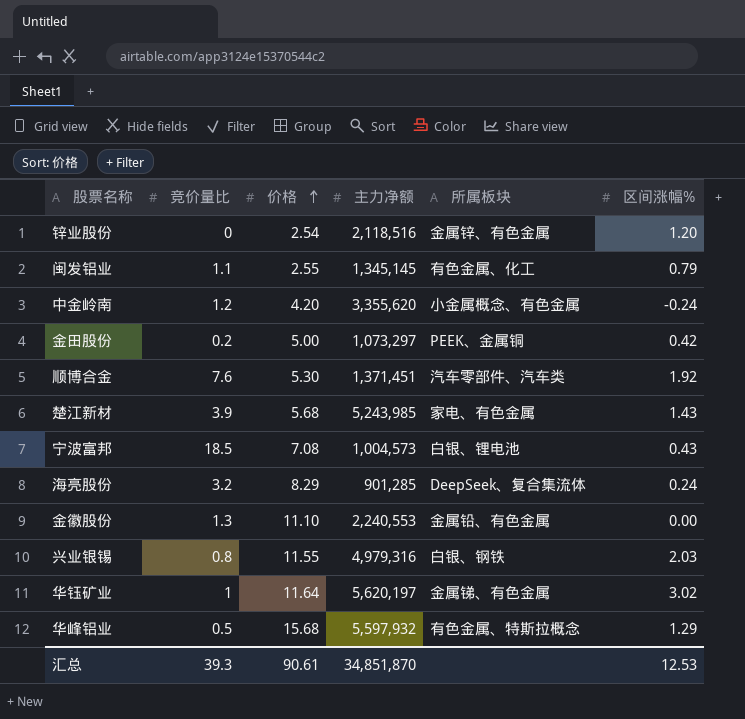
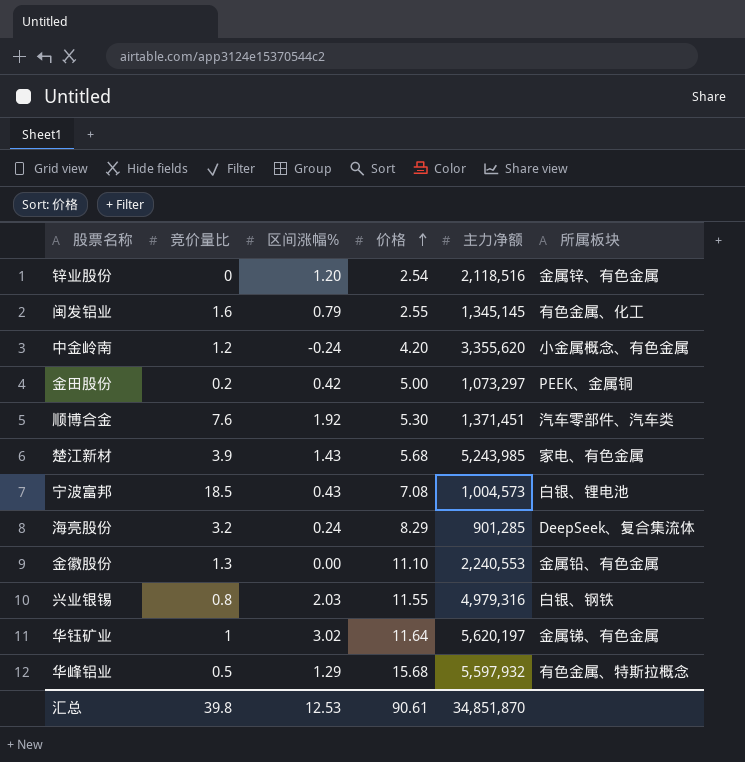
column 区间涨幅% | position: 6 -> 3
闽发铝业 | 竞价量比: 1.1 -> 1.6
汇总 | 竞价量比: 39.3 -> 39.8

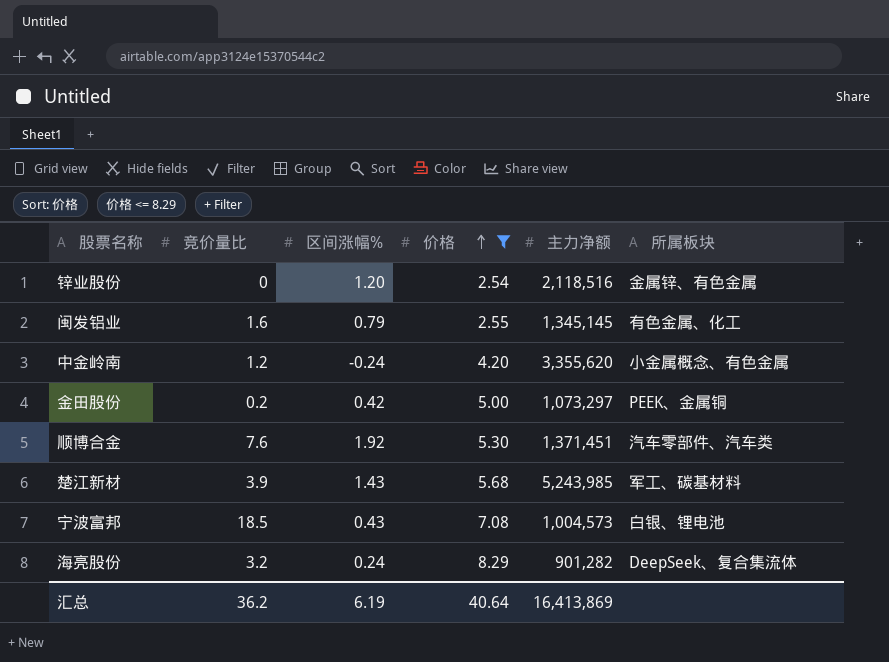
filter: none -> 价格 <= 8.29
楚江新材 | 所属板块: 家电、有色金属 -> 军工、碳基材料
海亮股份 | 主力净额: 901,285 -> 901,282
汇总 | 竞价量比: 39.8 -> 36.2
汇总 | 区间涨幅%: 12.53 -> 6.19
汇总 | 价格: 90.61 -> 40.64
汇总 | 主力净额: 34,851,870 -> 16,413,869

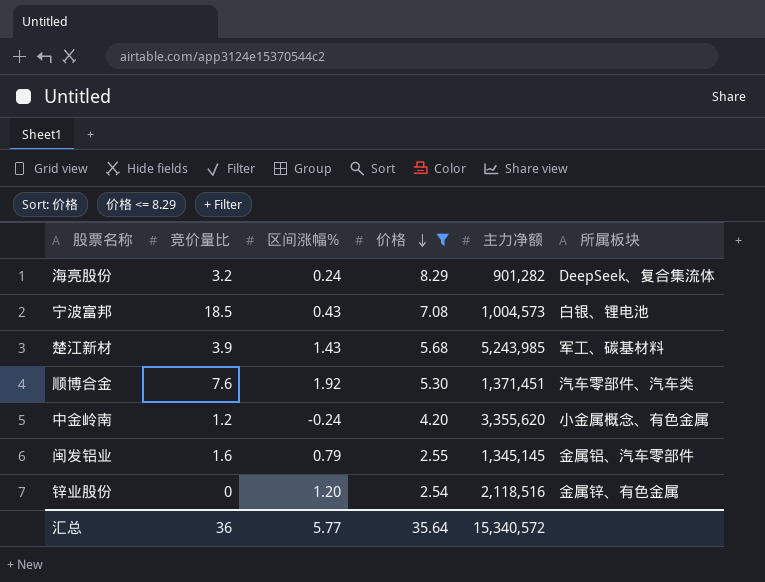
row order: 价格 ascending -> 价格 descending
row 金田股份: 0.2 | 0.42 | 5.00 | 1,073,297 | PEEK、金属铜 -> none
闽发铝业 | 所属板块: 有色金属、化工 -> 金属铝、汽车零部件
汇总 | 竞价量比: 36.2 -> 36
汇总 | 区间涨幅%: 6.19 -> 5.77
汇总 | 价格: 40.64 -> 35.64
汇总 | 主力净额: 16,413,869 -> 15,340,572

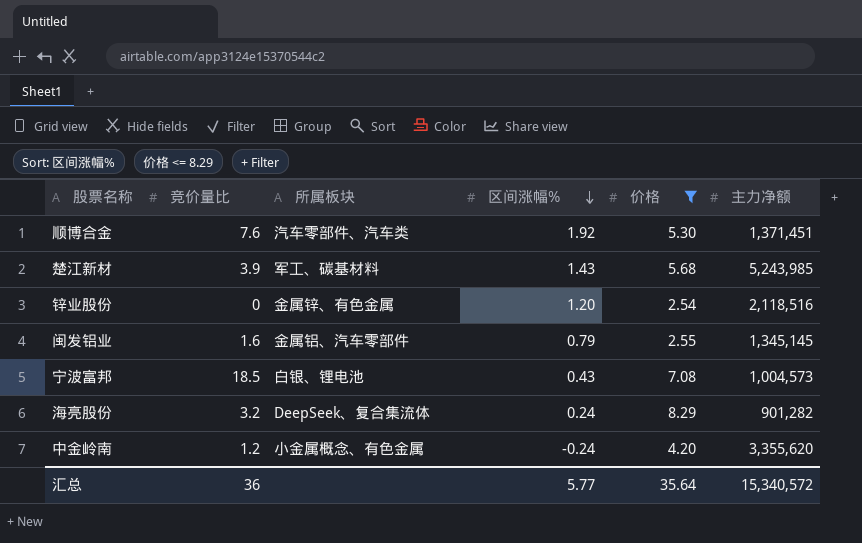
row order: 价格 descending -> 区间涨幅% descending
column 所属板块 | position: 6 -> 3

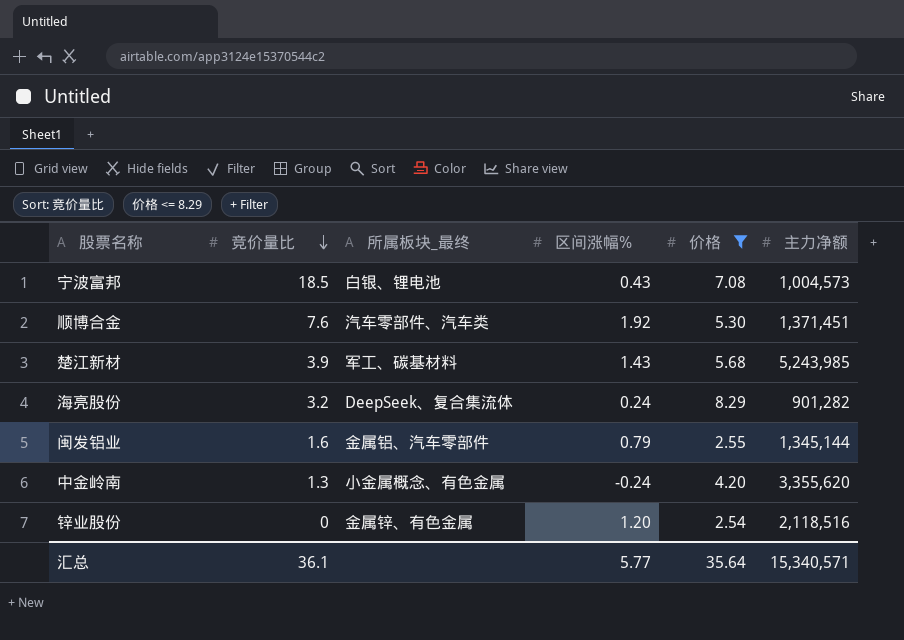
row order: 区间涨幅% descending -> 竞价量比 descending
column name: 所属板块 -> 所属板块_最终
闽发铝业 | 主力净额: 1,345,145 -> 1,345,144
中金岭南 | 竞价量比: 1.2 -> 1.3
汇总 | 竞价量比: 36 -> 36.1
汇总 | 主力净额: 15,340,572 -> 15,340,571

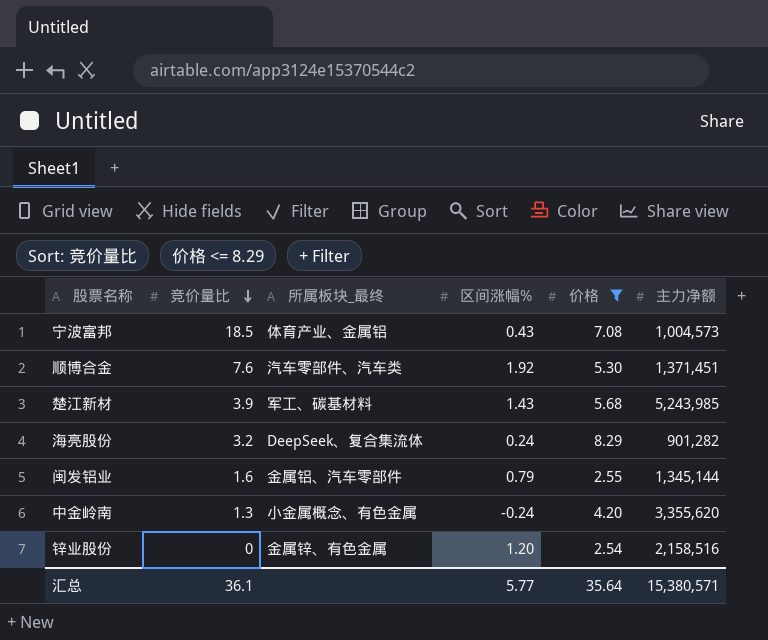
宁波富邦 | 所属板块_最终: 白银、锂电池 -> 体育产业、金属铝
锌业股份 | 主力净额: 2,118,516 -> 2,158,516
汇总 | 主力净额: 15,340,571 -> 15,380,571

